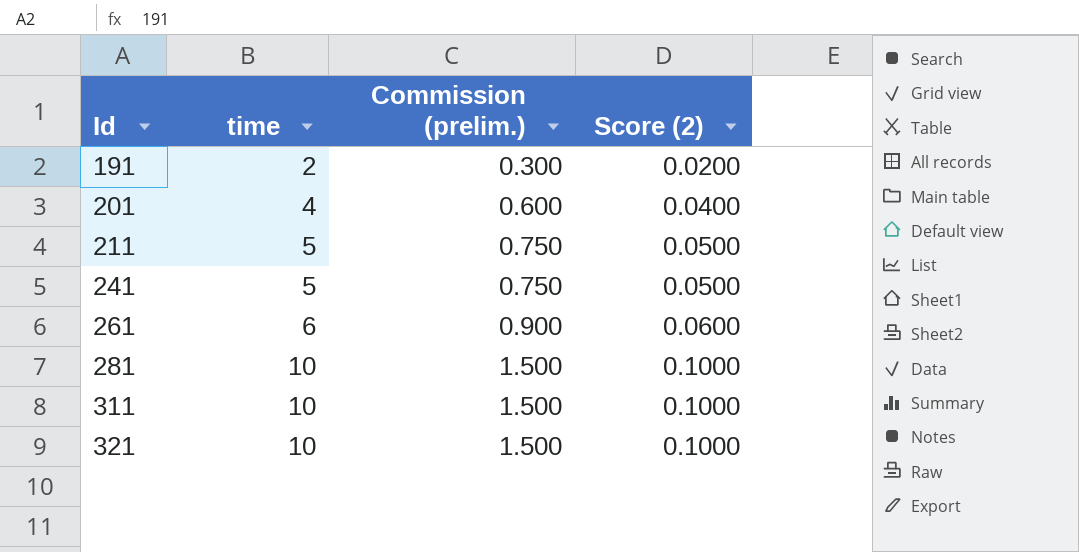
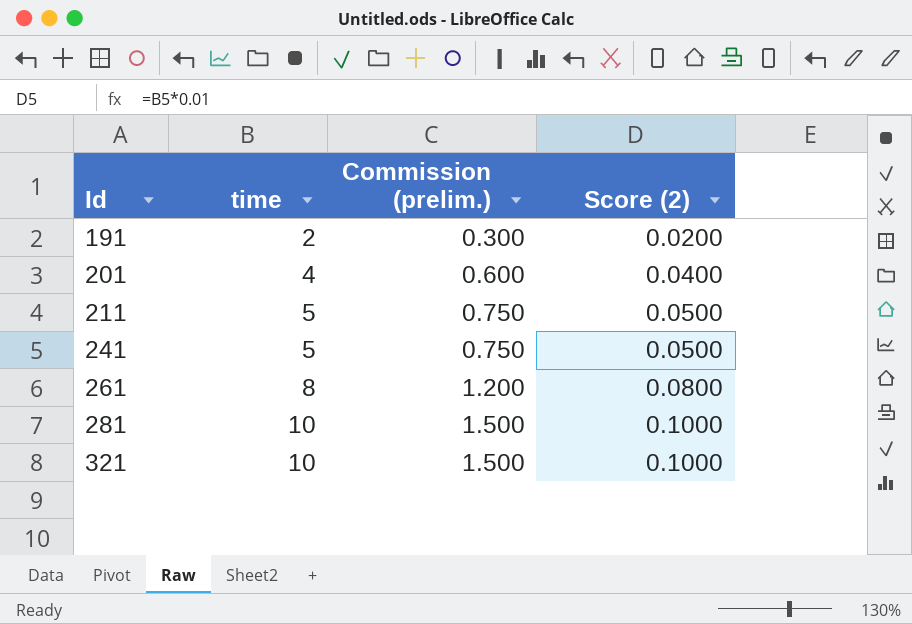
row 311: 10 | 1.500 | 0.1000 -> none
261 | time: 6 -> 8
261 | Commission (prelim.): 0.900 -> 1.200
261 | Score (2): 0.0600 -> 0.0800

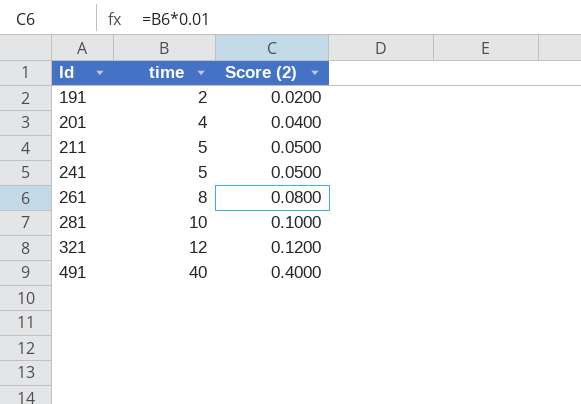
column Commission (prelim.) | formula: [time] * 0.15 -> none
321 | time: 10 -> 12
321 | Score (2): 0.1000 -> 0.1200
row 491: none -> 40 | 0.4000

